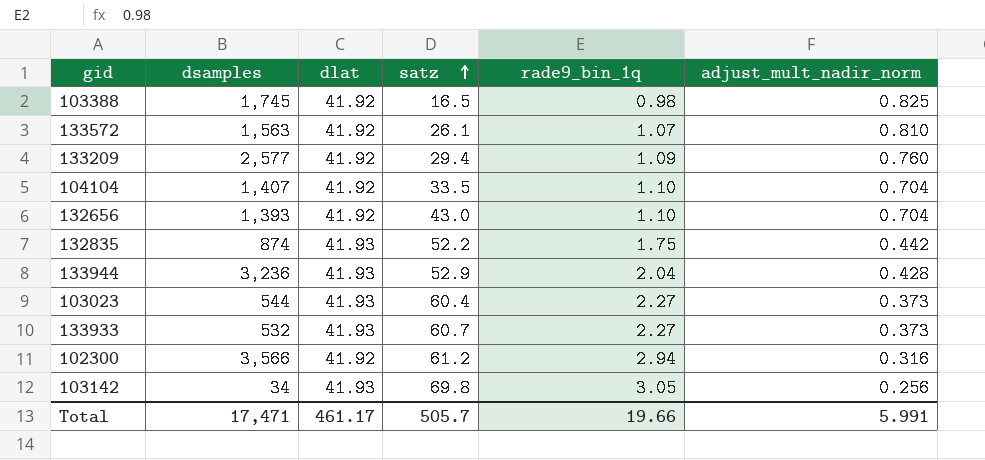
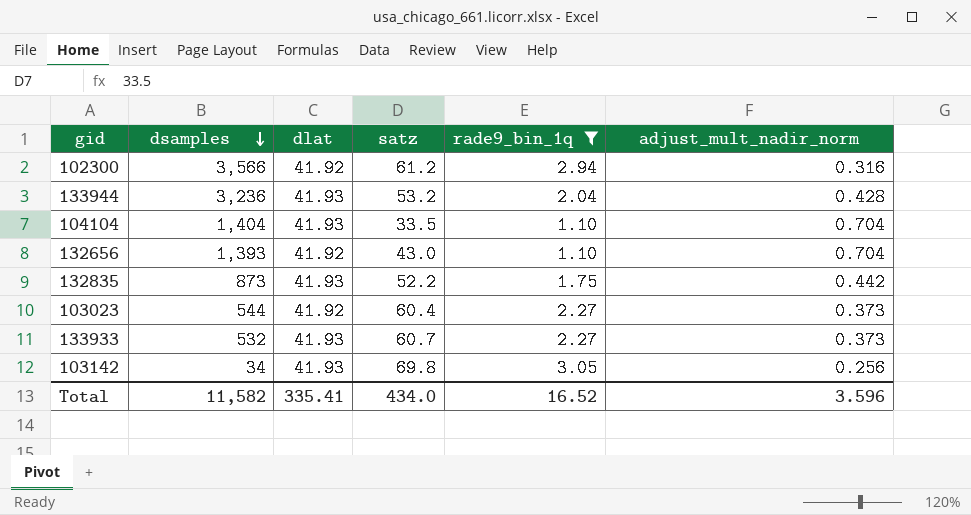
filter: none -> rade9_bin_1q >= 1.10
row order: satz ascending -> dsamples descending
133944 | satz: 52.9 -> 53.2
104104 | dsamples: 1,407 -> 1,404
104104 | dlat: 41.92 -> 41.93
132835 | dsamples: 874 -> 873
103023 | dlat: 41.93 -> 41.92
Total | dsamples: 17,471 -> 11,582
Total | dlat: 461.17 -> 335.41
Total | satz: 505.7 -> 434.0
Total | rade9_bin_1q: 19.66 -> 16.52
Total | adjust_mult_nadir_norm: 5.991 -> 3.596

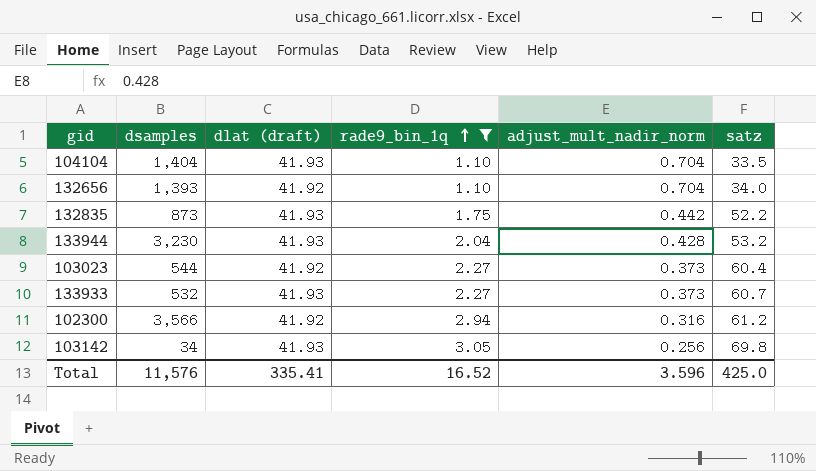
row order: dsamples descending -> rade9_bin_1q ascending
column name: dlat -> dlat (draft)
column satz | position: 4 -> 6
132656 | satz: 43.0 -> 34.0
133944 | dsamples: 3,236 -> 3,230
Total | dsamples: 11,582 -> 11,576
Total | satz: 434.0 -> 425.0

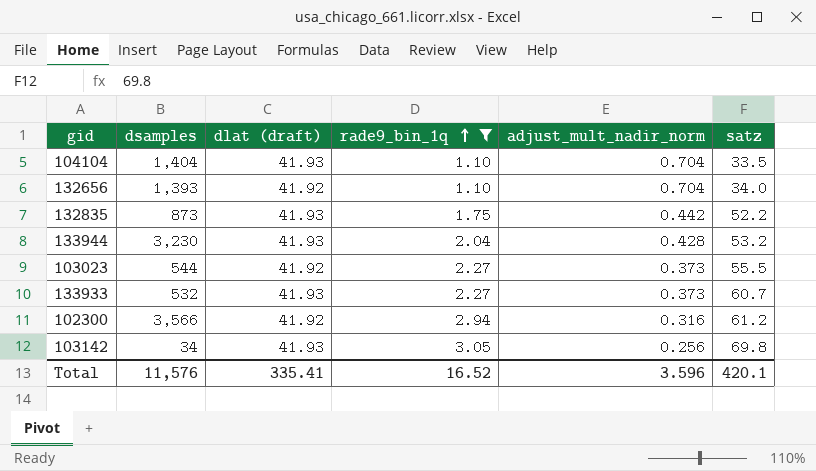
103023 | satz: 60.4 -> 55.5
Total | satz: 425.0 -> 420.1

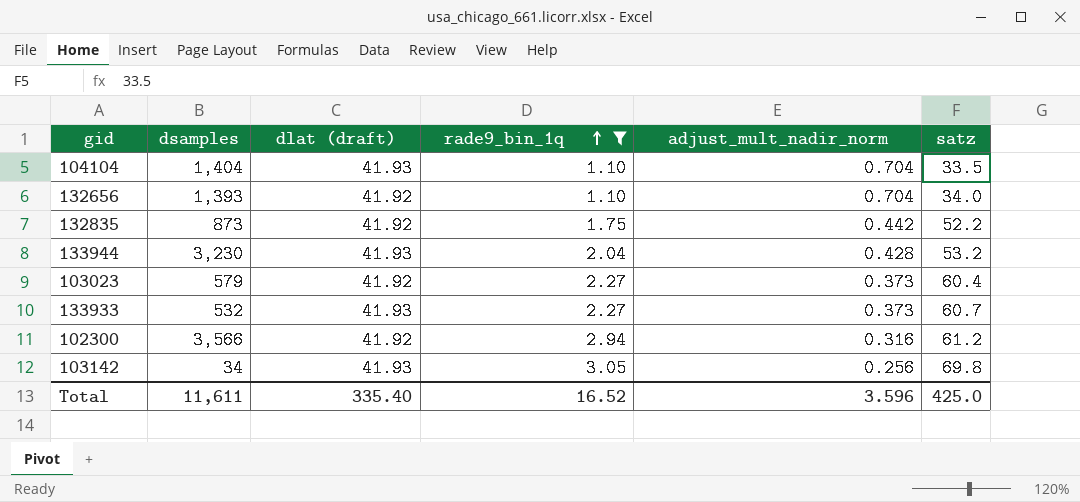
132835 | dlat (draft): 41.93 -> 41.92
103023 | dsamples: 544 -> 579
103023 | satz: 55.5 -> 60.4
Total | dsamples: 11,576 -> 11,611
Total | dlat (draft): 335.41 -> 335.40
Total | satz: 420.1 -> 425.0

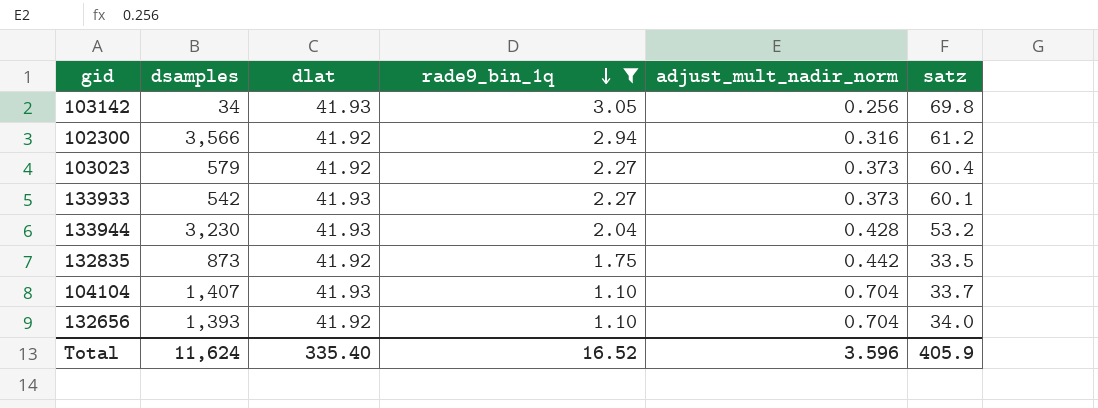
row order: rade9_bin_1q ascending -> rade9_bin_1q descending
column name: dlat (draft) -> dlat
133933 | dsamples: 532 -> 542
133933 | satz: 60.7 -> 60.1
132835 | satz: 52.2 -> 33.5
104104 | dsamples: 1,404 -> 1,407
104104 | satz: 33.5 -> 33.7
Total | dsamples: 11,611 -> 11,624
Total | satz: 425.0 -> 405.9

